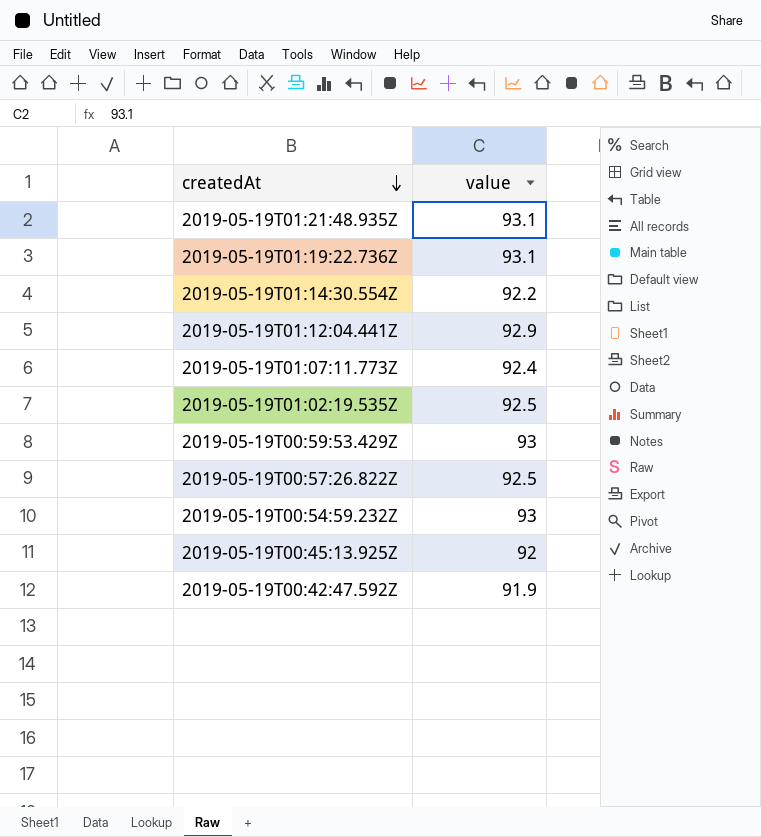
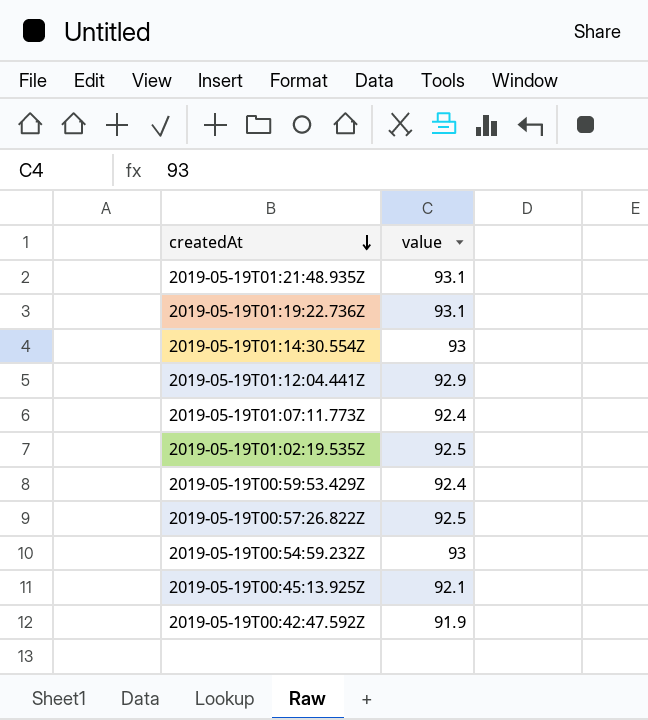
2019-05-19T01:14:30.554Z | value: 92.2 -> 93
2019-05-19T00:59:53.429Z | value: 93 -> 92.4
2019-05-19T00:45:13.925Z | value: 92 -> 92.1

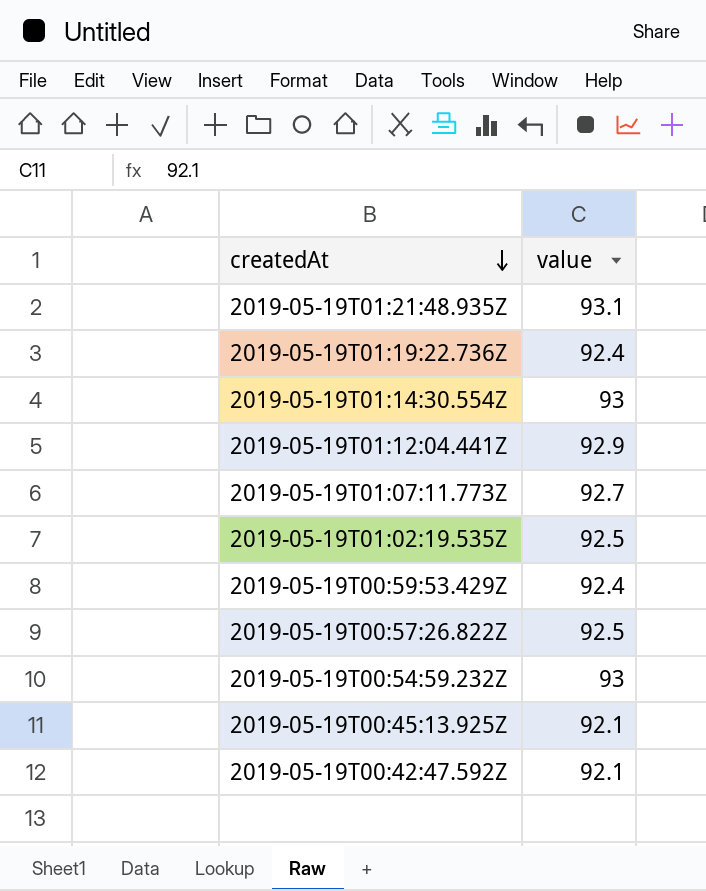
2019-05-19T01:19:22.736Z | value: 93.1 -> 92.4
2019-05-19T01:07:11.773Z | value: 92.4 -> 92.7
2019-05-19T00:42:47.592Z | value: 91.9 -> 92.1

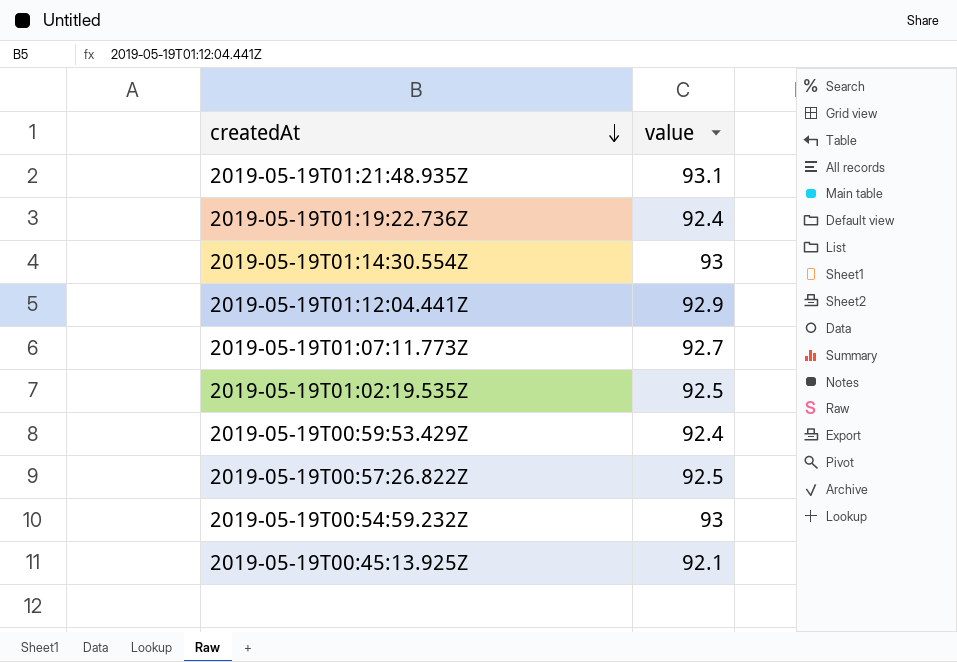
row 2019-05-19T00:42:47.592Z: 92.1 -> none

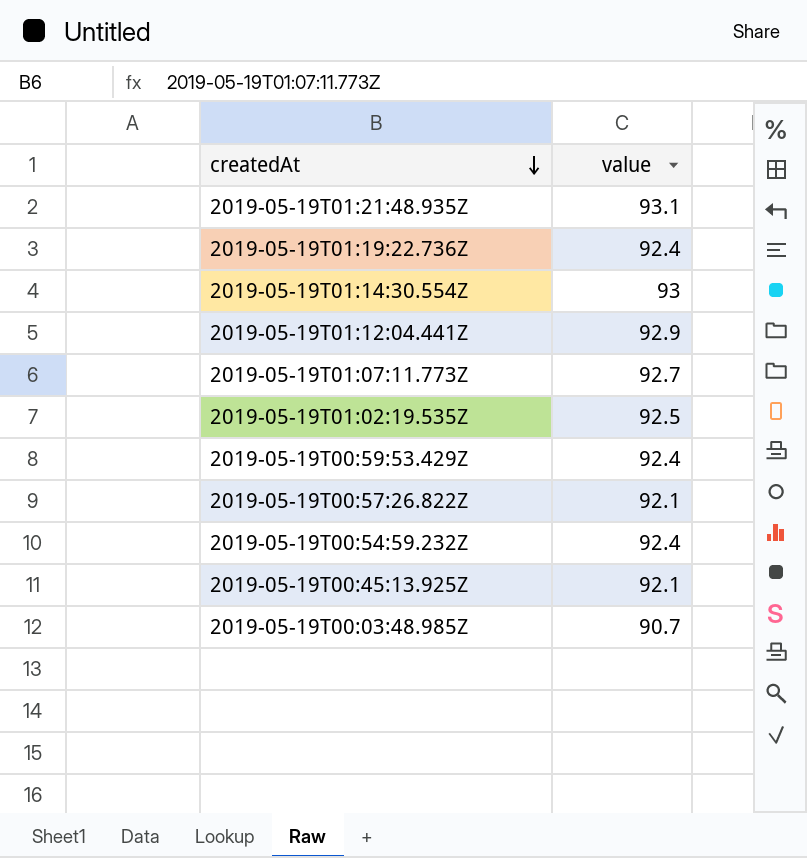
2019-05-19T00:57:26.822Z | value: 92.5 -> 92.1
2019-05-19T00:54:59.232Z | value: 93 -> 92.4
row 2019-05-19T00:03:48.985Z: none -> 90.7

